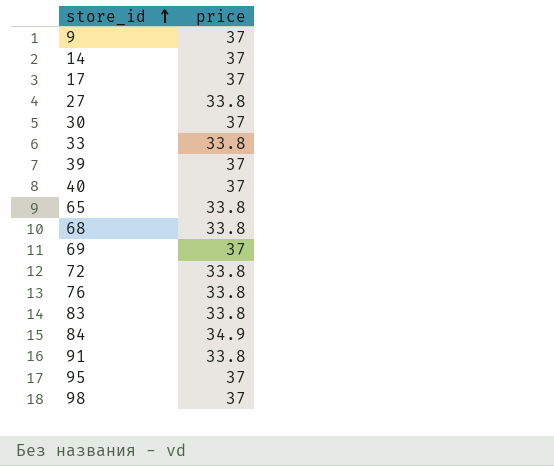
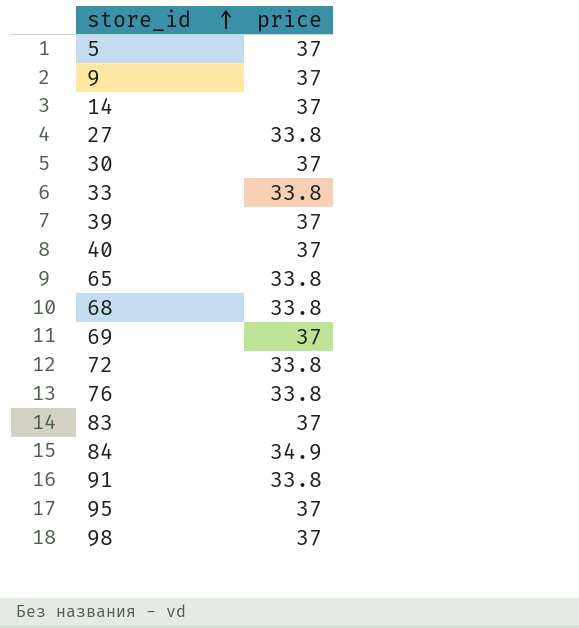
row 17: 37 -> none
row 5: none -> 37
83 | price: 33.8 -> 37

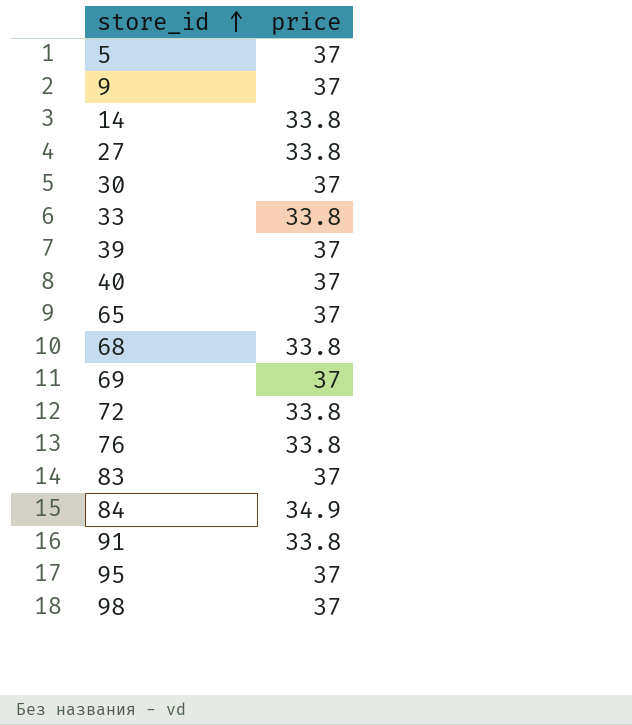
14 | price: 37 -> 33.8
65 | price: 33.8 -> 37

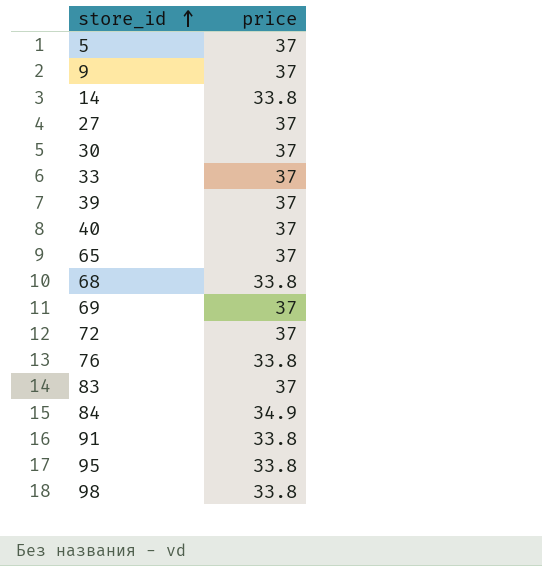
27 | price: 33.8 -> 37
33 | price: 33.8 -> 37
72 | price: 33.8 -> 37
95 | price: 37 -> 33.8
98 | price: 37 -> 33.8

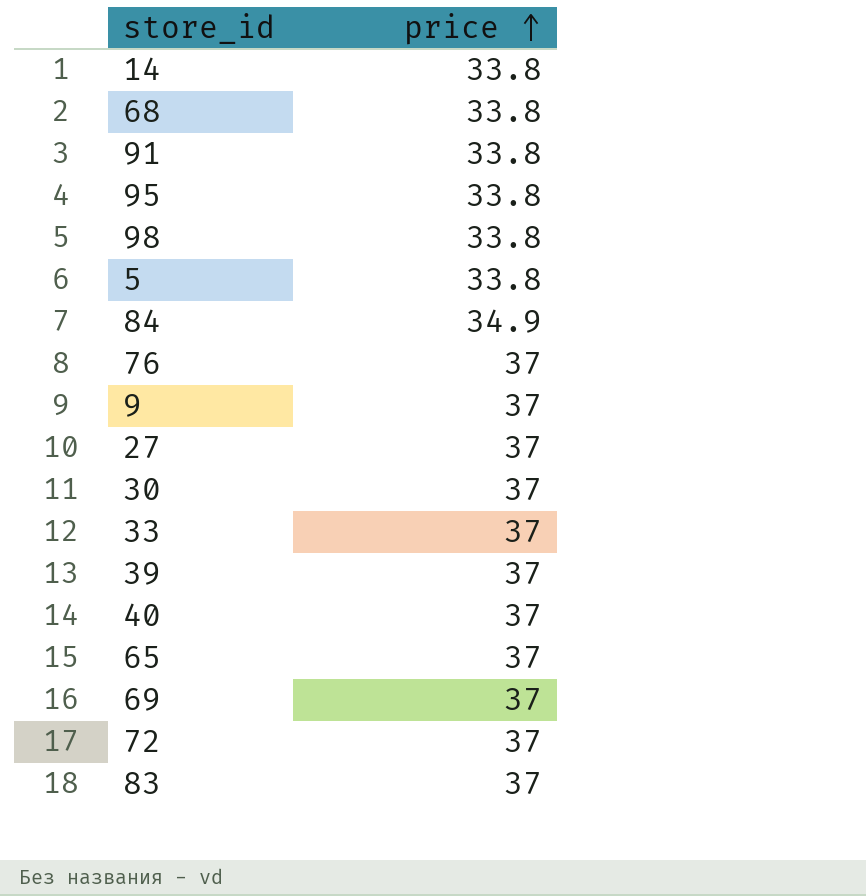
row order: store_id ascending -> price ascending
5 | price: 37 -> 33.8
76 | price: 33.8 -> 37

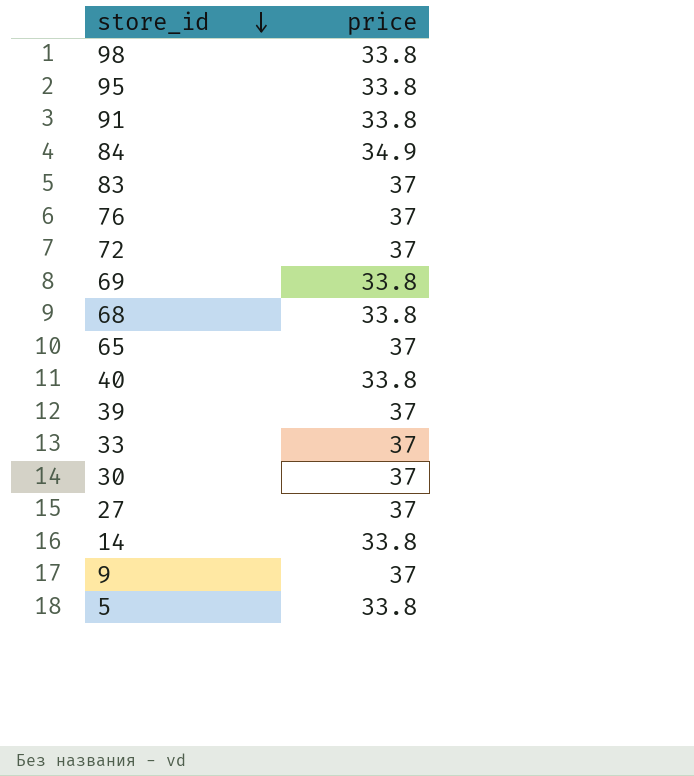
row order: price ascending -> store_id descending
69 | price: 37 -> 33.8
40 | price: 37 -> 33.8

